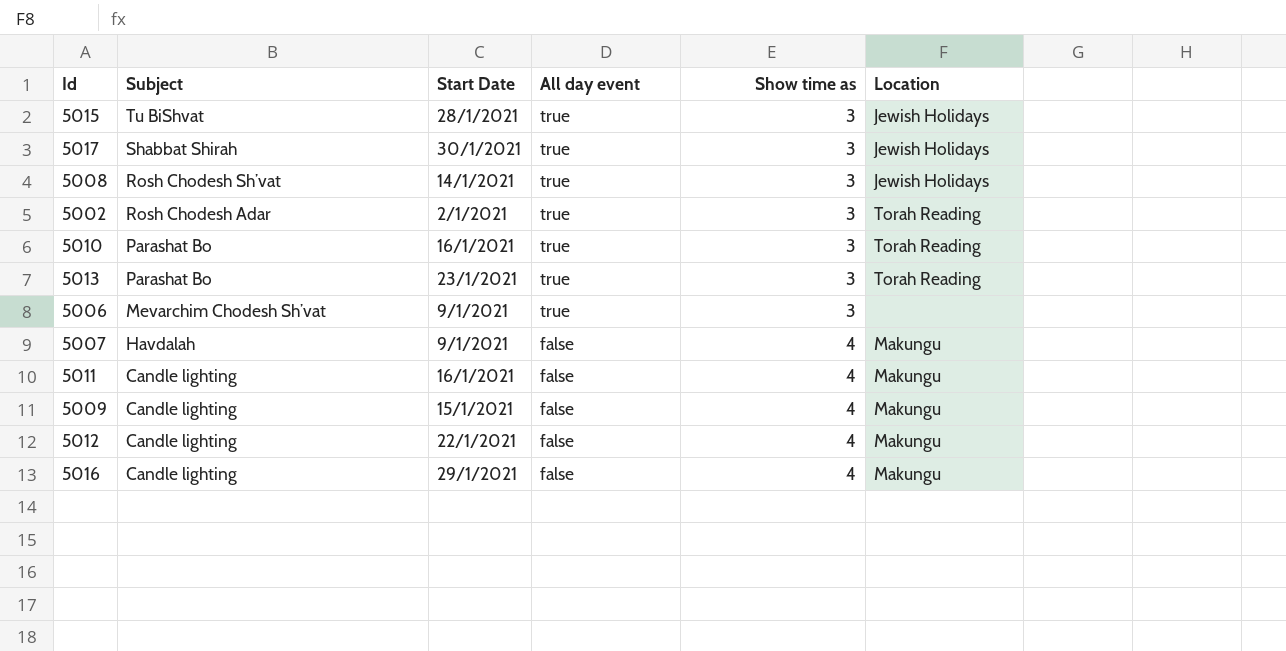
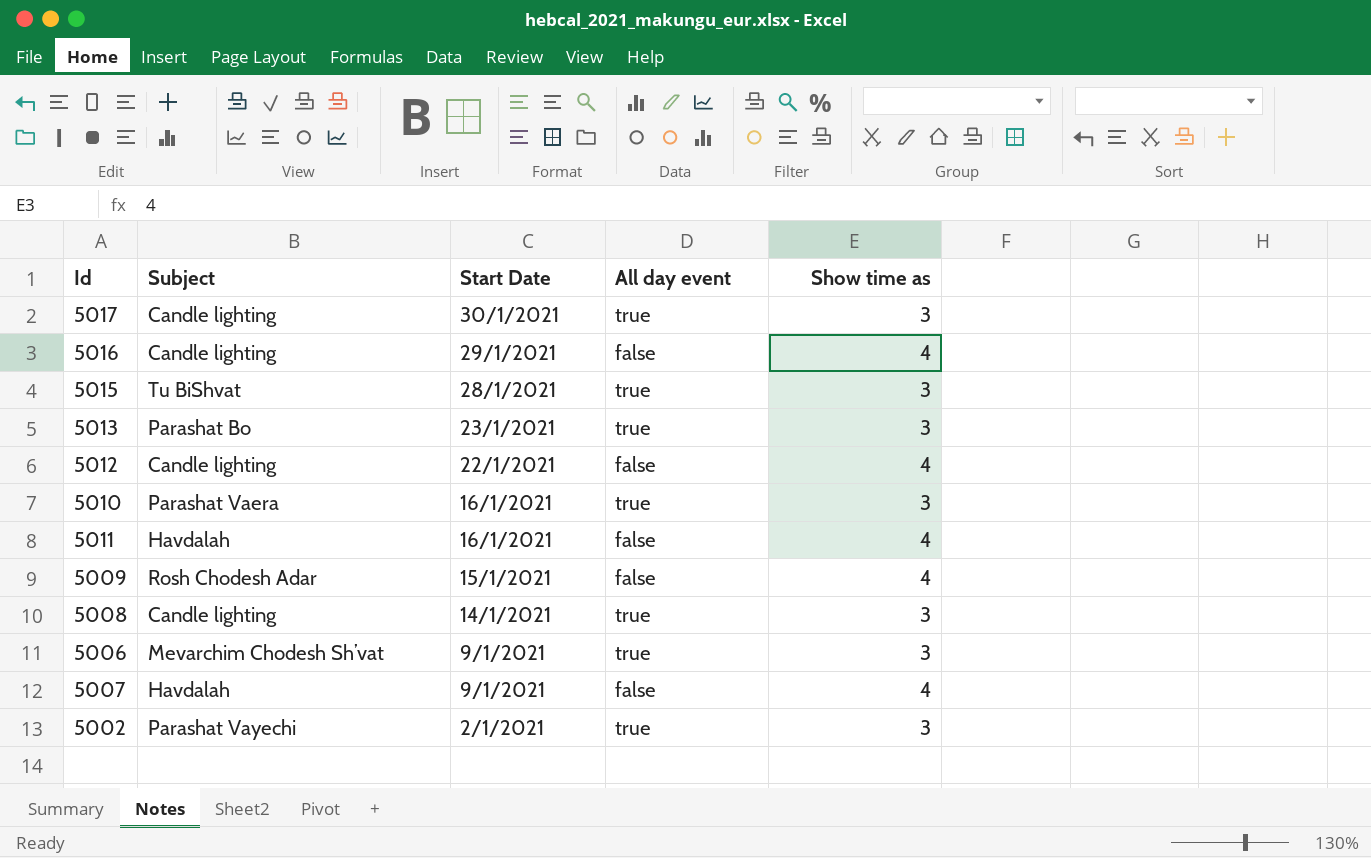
row order: Subject descending -> Start Date descending
column Location | position: 6 -> none
5017 | Subject: Shabbat Shirah -> Candle lighting
5010 | Subject: Parashat Bo -> Parashat Vaera
5011 | Subject: Candle lighting -> Havdalah
5009 | Subject: Candle lighting -> Rosh Chodesh Adar
5008 | Subject: Rosh Chodesh Sh’vat -> Candle lighting
5002 | Subject: Rosh Chodesh Adar -> Parashat Vayechi

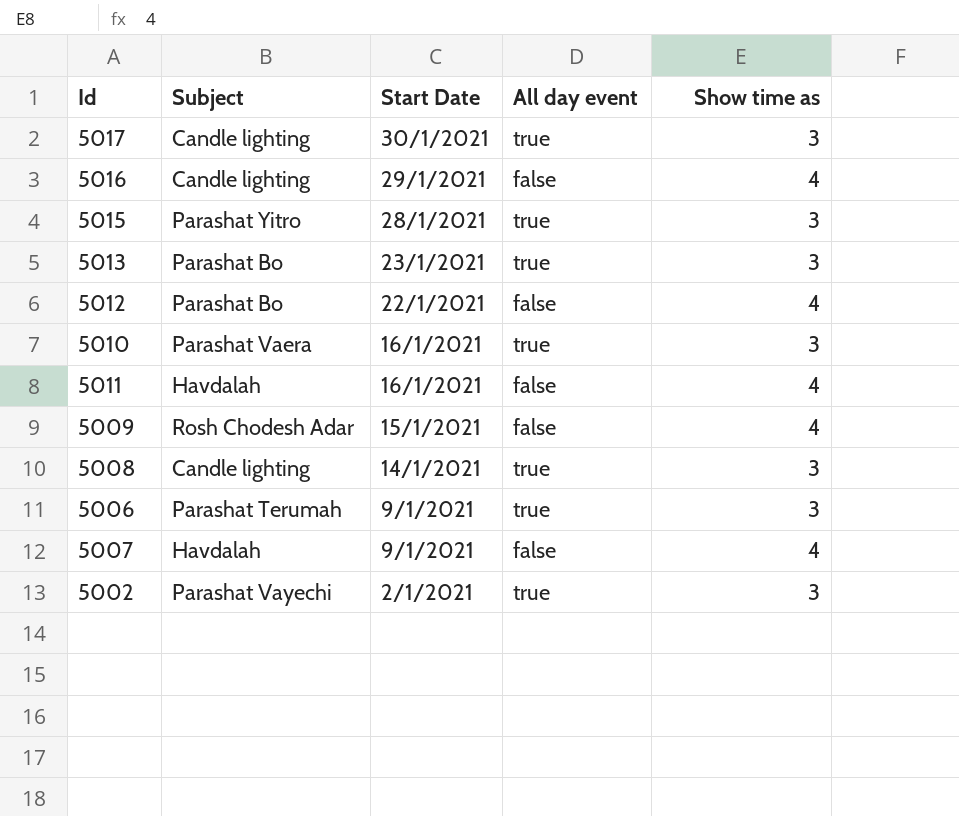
5015 | Subject: Tu BiShvat -> Parashat Yitro
5012 | Subject: Candle lighting -> Parashat Bo
5006 | Subject: Mevarchim Chodesh Sh’vat -> Parashat Terumah

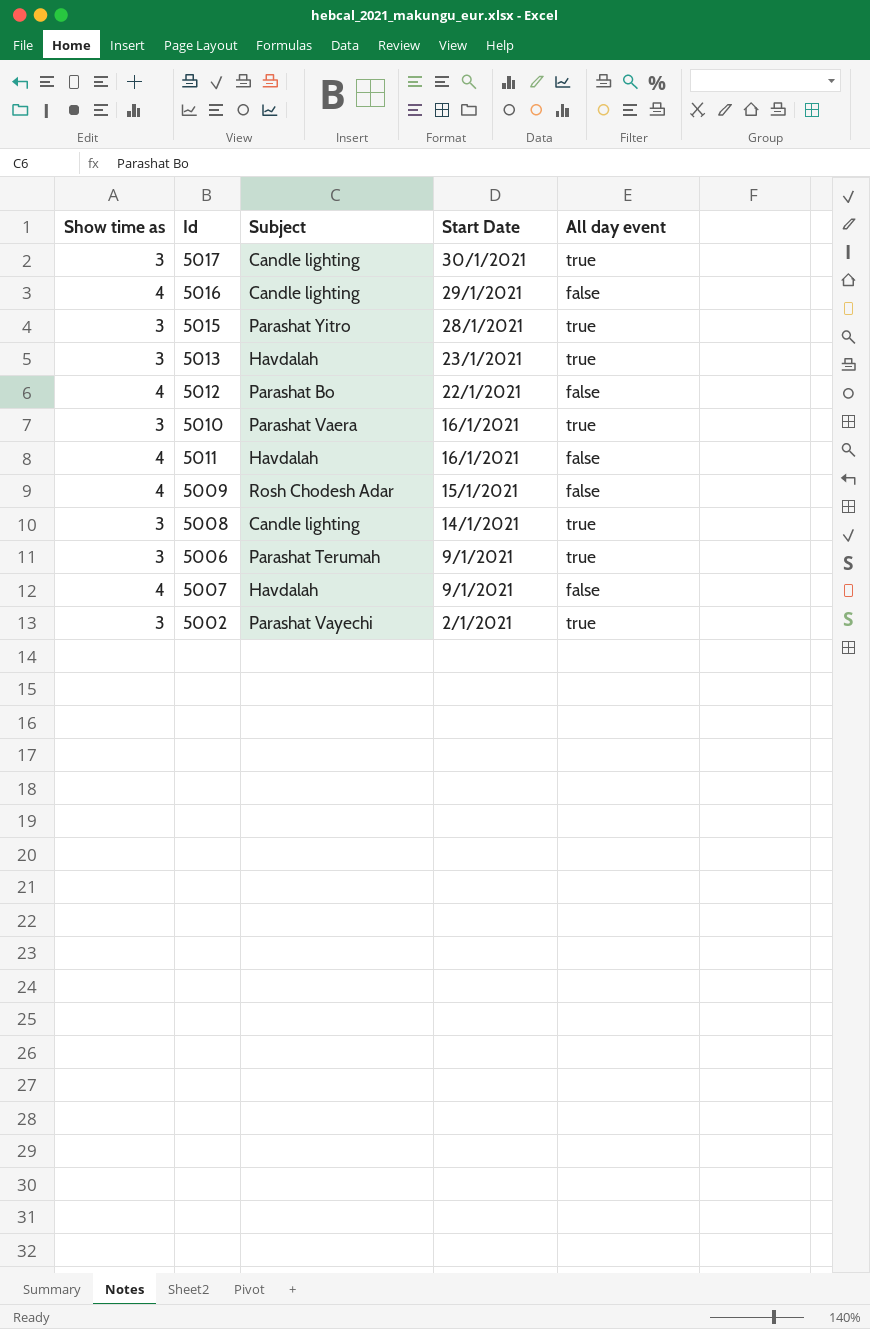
column Show time as | position: 5 -> 1
5013 | Subject: Parashat Bo -> Havdalah

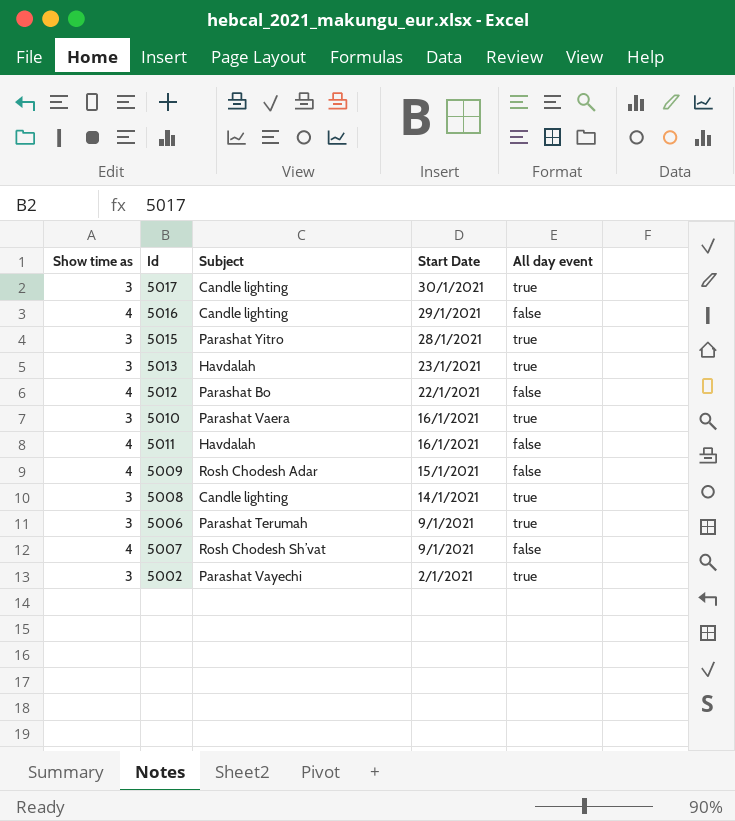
5007 | Subject: Havdalah -> Rosh Chodesh Sh’vat

